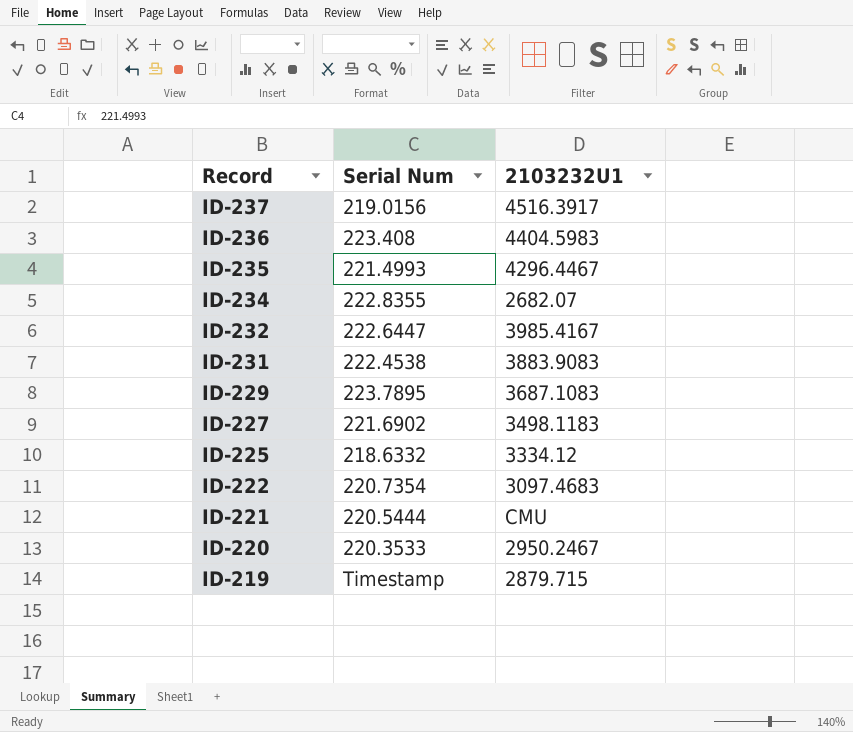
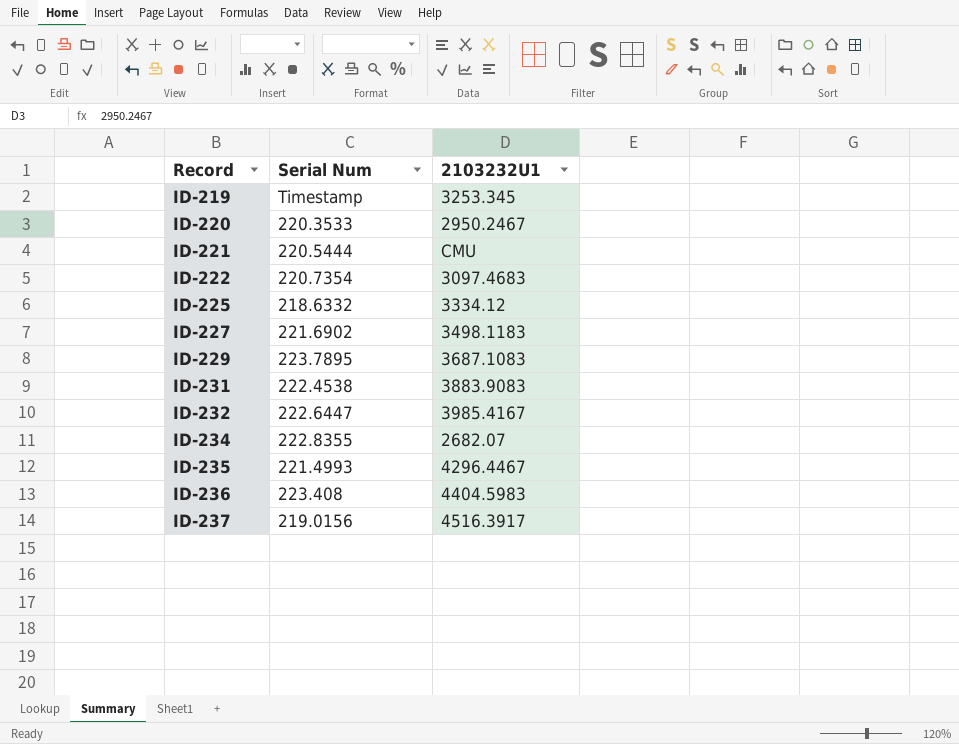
row order: Record descending -> Record ascending
ID-219 | 2103232U1: 2879.715 -> 3253.345

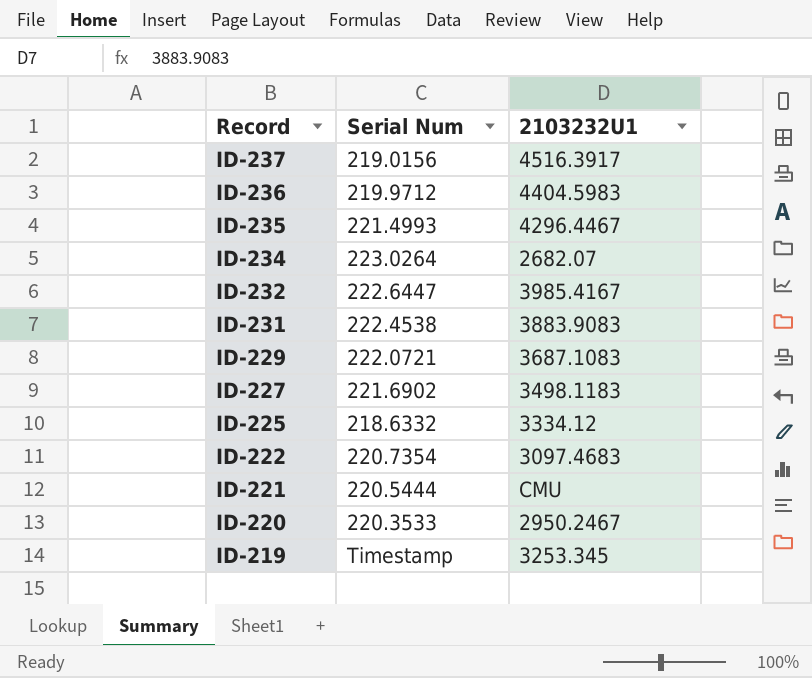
row order: Record ascending -> Record descending
ID-236 | Serial Num: 223.408 -> 219.9712
ID-234 | Serial Num: 222.8355 -> 223.0264
ID-229 | Serial Num: 223.7895 -> 222.0721

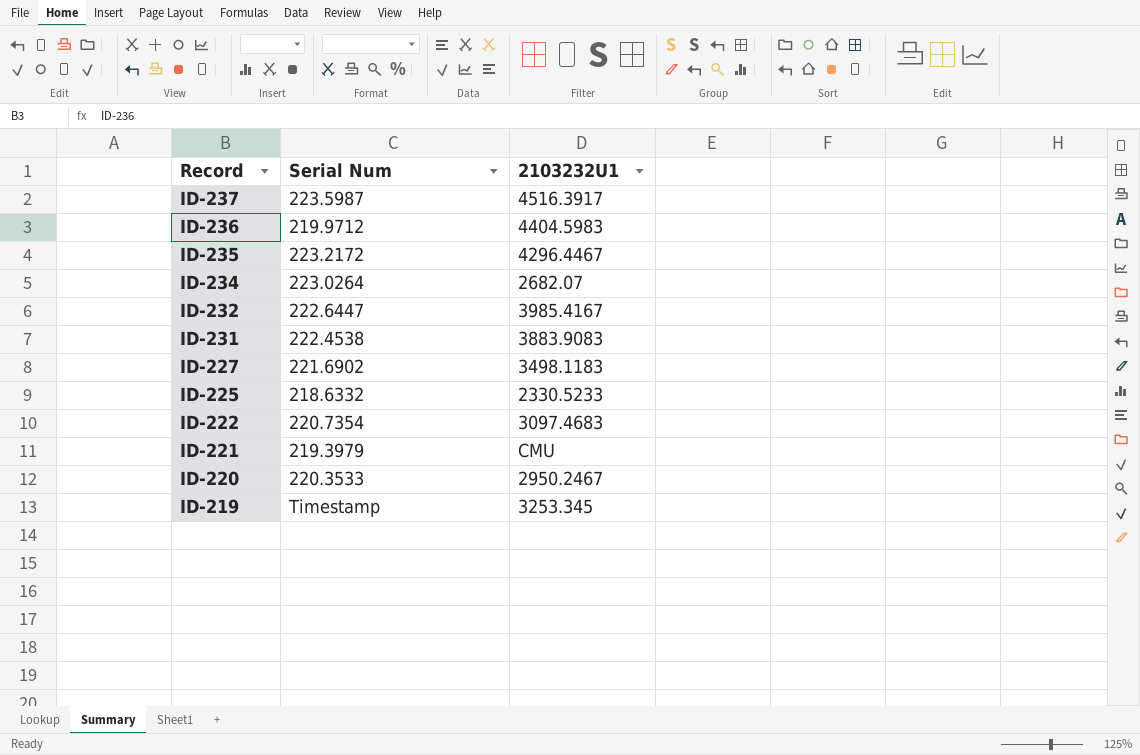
row ID-229: 222.0721 | 3687.1083 -> none
ID-237 | Serial Num: 219.0156 -> 223.5987
ID-235 | Serial Num: 221.4993 -> 223.2172
ID-225 | 2103232U1: 3334.12 -> 2330.5233
ID-221 | Serial Num: 220.5444 -> 219.3979

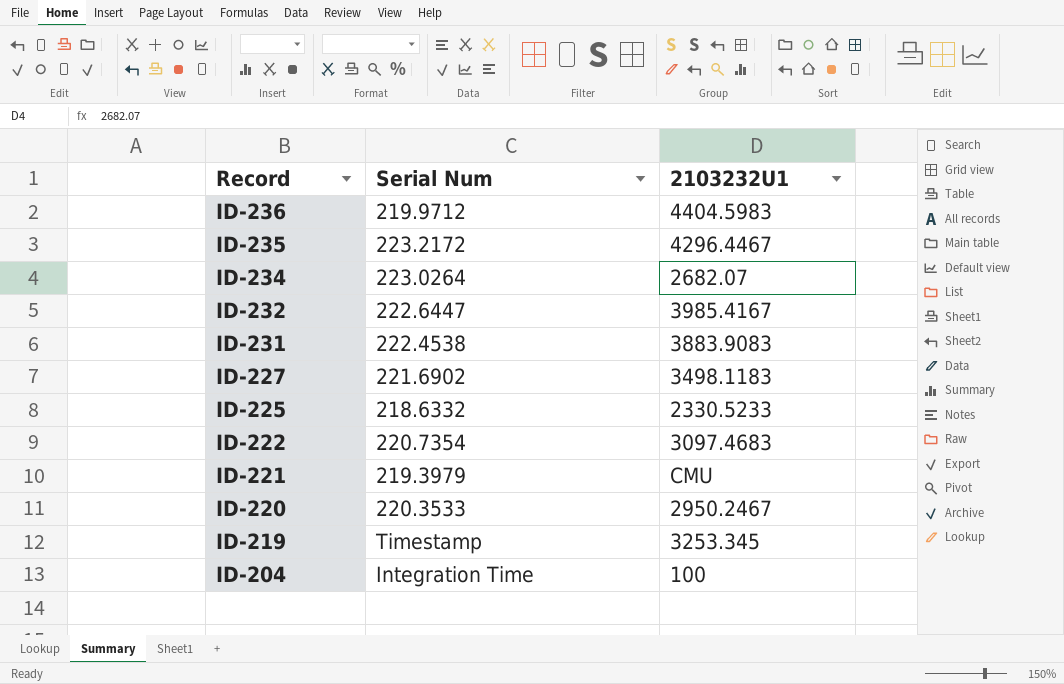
row ID-237: 223.5987 | 4516.3917 -> none
row ID-204: none -> Integration Time | 100

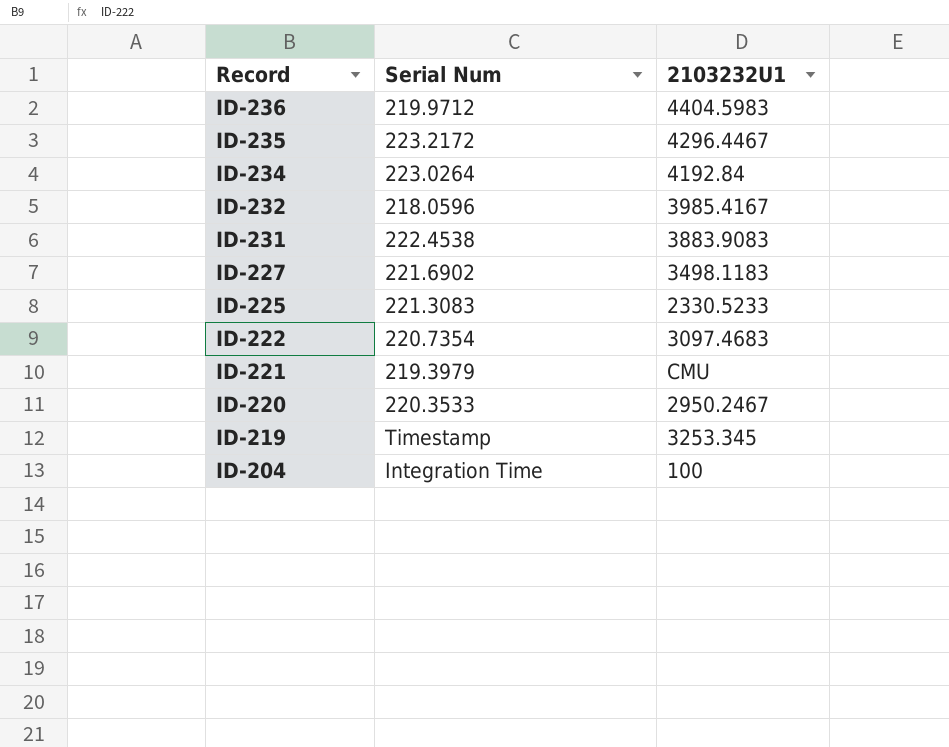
ID-234 | 2103232U1: 2682.07 -> 4192.84
ID-232 | Serial Num: 222.6447 -> 218.0596
ID-225 | Serial Num: 218.6332 -> 221.3083

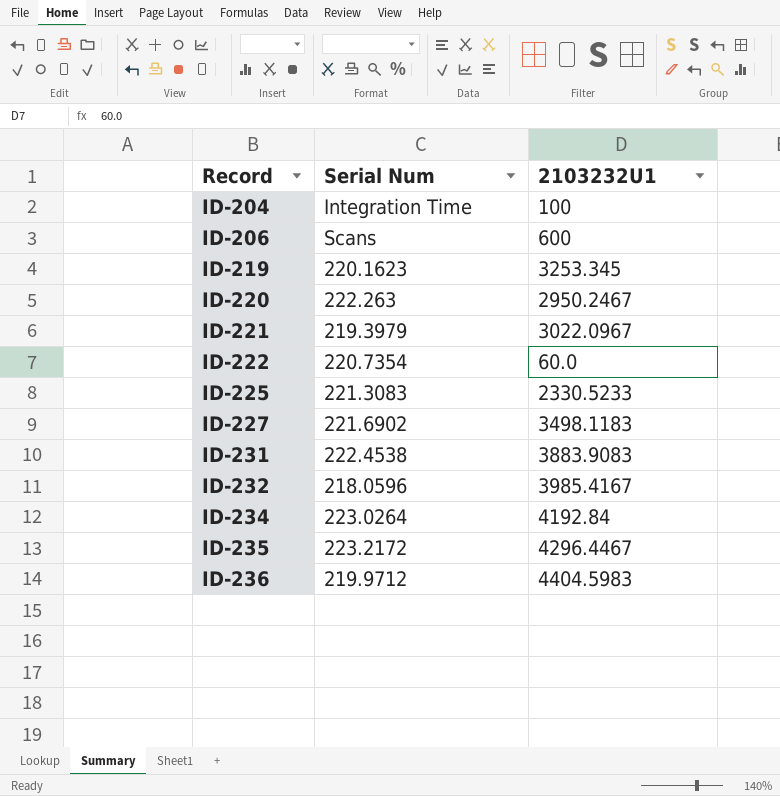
row order: Record descending -> Record ascending
row ID-206: none -> Scans | 600
ID-219 | Serial Num: Timestamp -> 220.1623
ID-220 | Serial Num: 220.3533 -> 222.263
ID-221 | 2103232U1: CMU -> 3022.0967
ID-222 | 2103232U1: 3097.4683 -> 60.0

